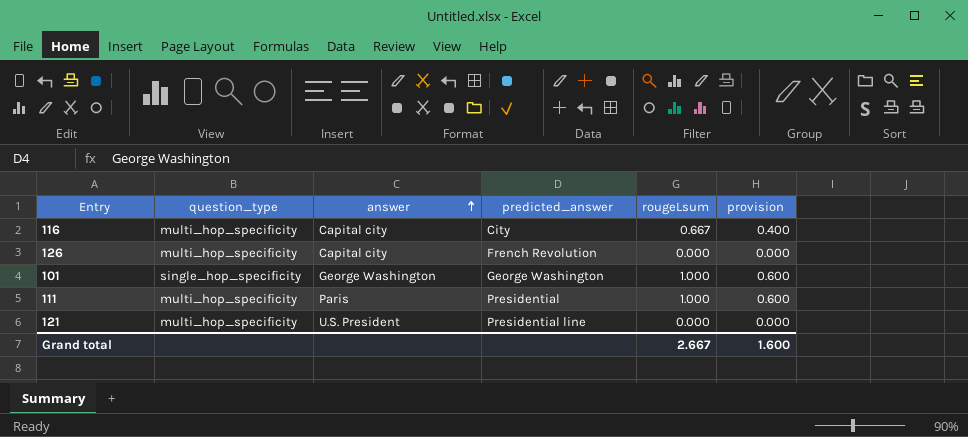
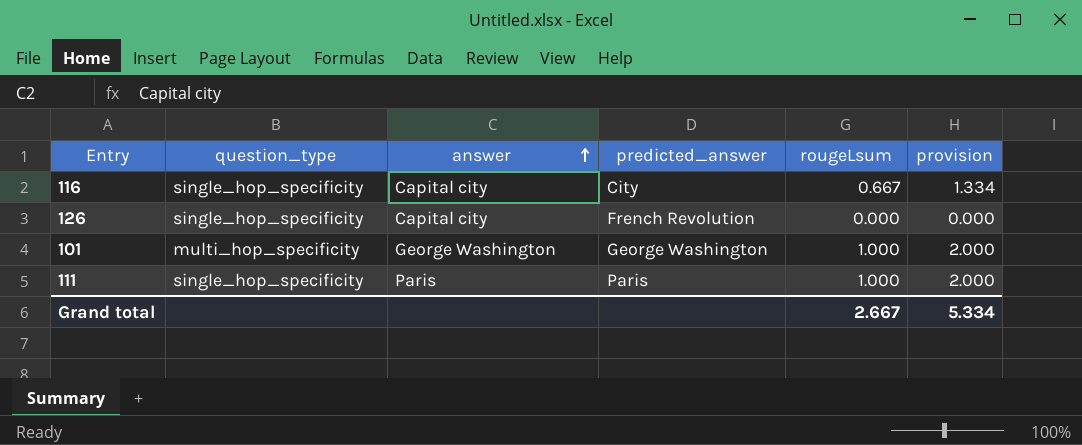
column provision | formula: [rougeLsum] * 0.6 -> [rougeLsum] * 2
row 121: multi_hop_specificity | U.S. President | Presidential line | 0.000 | 0.000 -> none
116 | question_type: multi_hop_specificity -> single_hop_specificity
126 | question_type: multi_hop_specificity -> single_hop_specificity
101 | question_type: single_hop_specificity -> multi_hop_specificity
111 | question_type: multi_hop_specificity -> single_hop_specificity
111 | predicted_answer: Presidential -> Paris
Grand total | provision: 1.600 -> 5.334

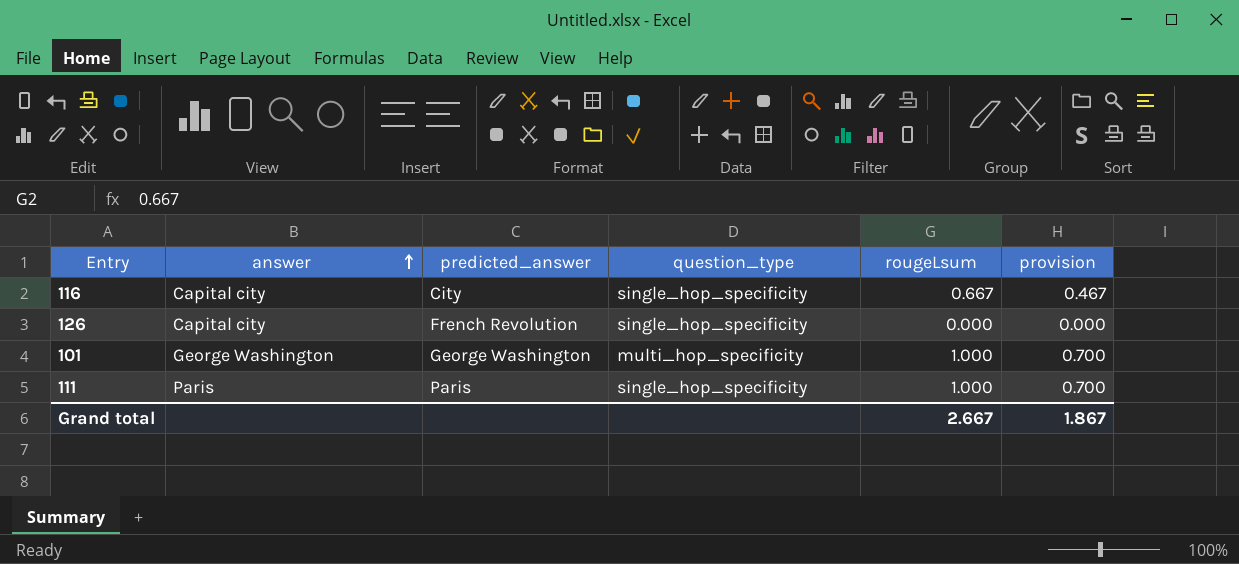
column question_type | position: 2 -> 4
column provision | formula: [rougeLsum] * 2 -> [rougeLsum] * 0.7
Grand total | provision: 5.334 -> 1.867

